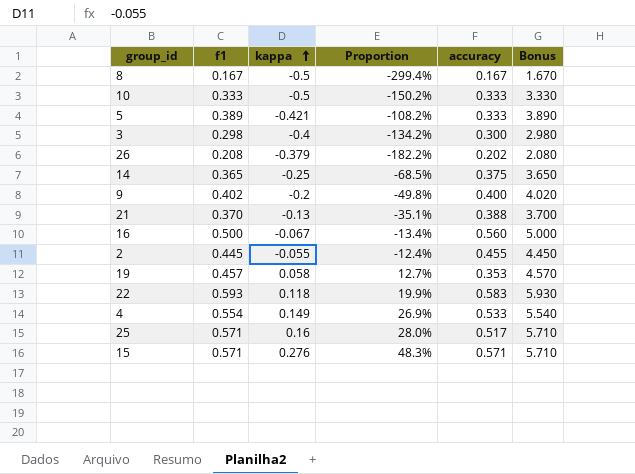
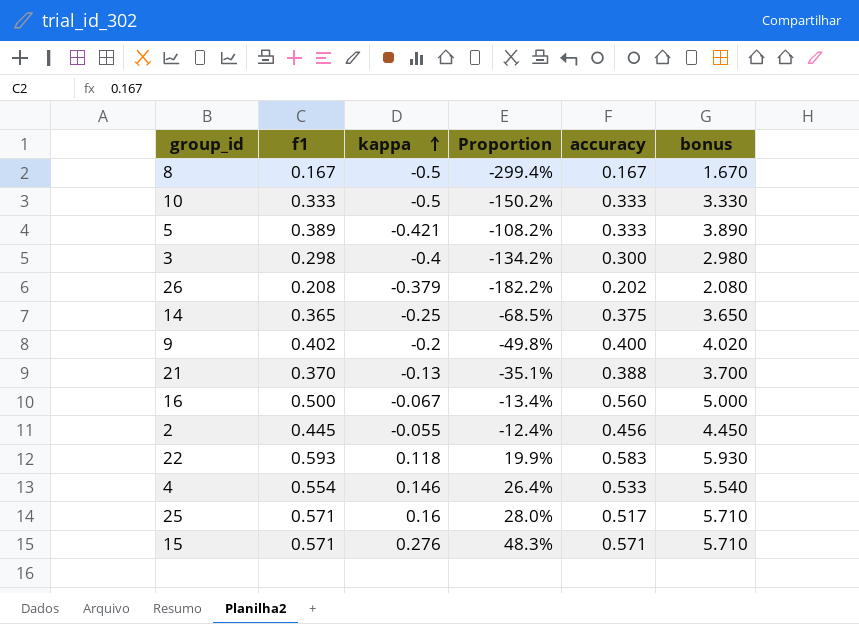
column name: Bonus -> bonus
row 19: 0.457 | 0.058 | 12.7% | 0.353 | 4.570 -> none
2 | accuracy: 0.455 -> 0.456
4 | kappa: 0.149 -> 0.146
4 | Proportion: 26.9% -> 26.4%

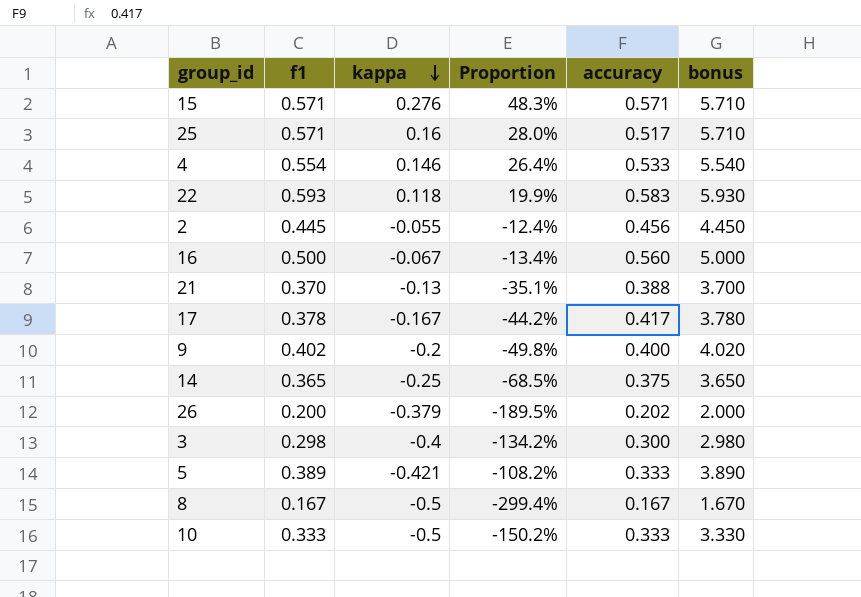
row order: kappa ascending -> kappa descending
row 17: none -> 0.378 | -0.167 | -44.2% | 0.417 | 3.780
26 | f1: 0.208 -> 0.200
26 | Proportion: -182.2% -> -189.5%
26 | bonus: 2.080 -> 2.000

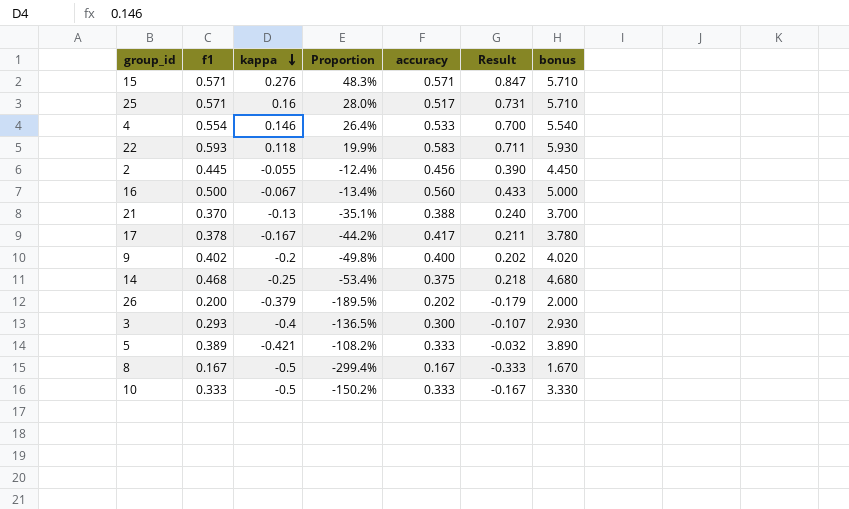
column Result | formula: none -> [f1] + [kappa]
14 | f1: 0.365 -> 0.468
14 | Proportion: -68.5% -> -53.4%
14 | bonus: 3.650 -> 4.680
3 | f1: 0.298 -> 0.293
3 | Proportion: -134.2% -> -136.5%
3 | bonus: 2.980 -> 2.930

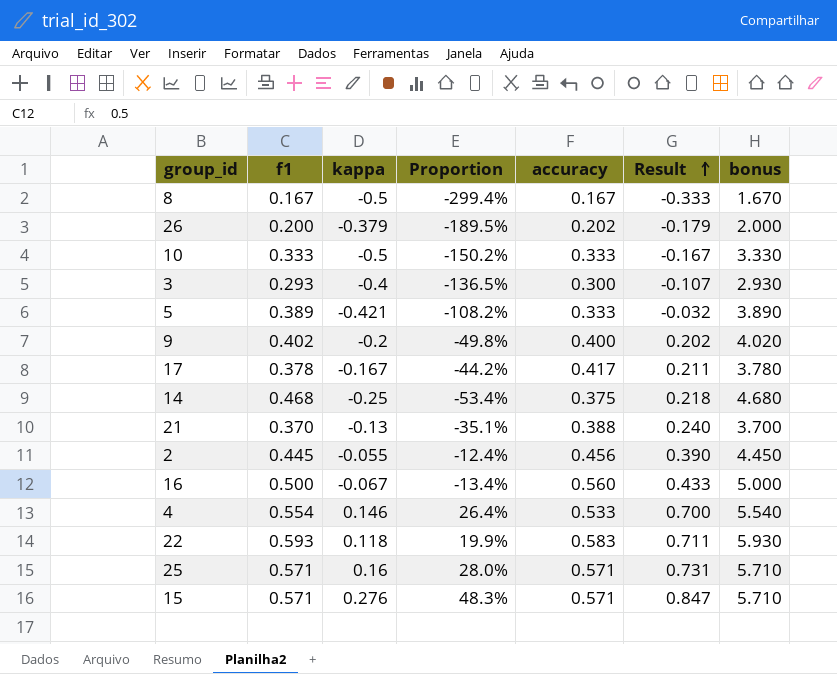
row order: kappa descending -> Result ascending
25 | accuracy: 0.517 -> 0.571

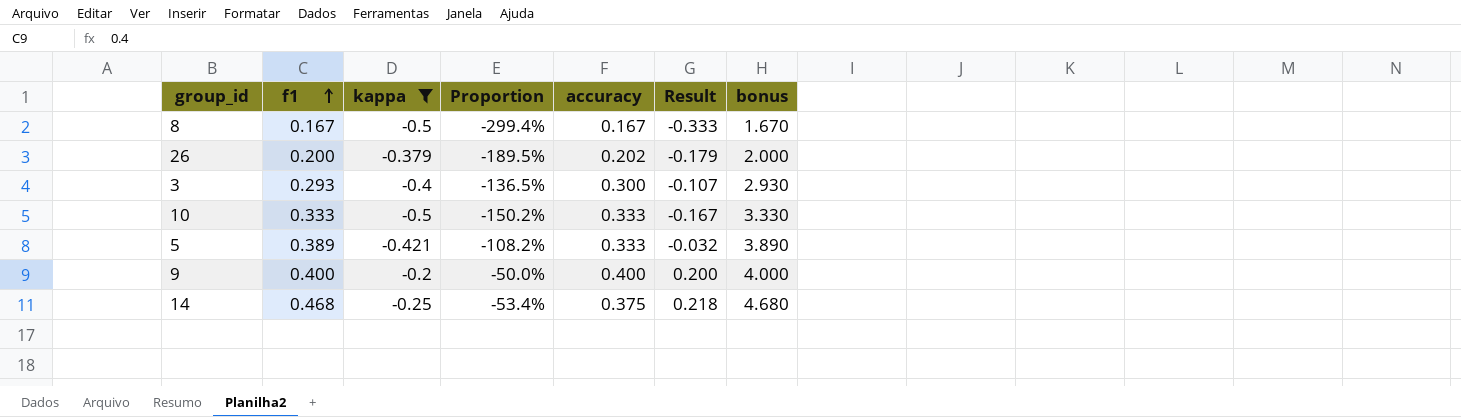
filter: none -> kappa <= -0.2
row order: Result ascending -> f1 ascending
9 | f1: 0.402 -> 0.400
9 | Proportion: -49.8% -> -50.0%
9 | Result: 0.202 -> 0.200
9 | bonus: 4.020 -> 4.000

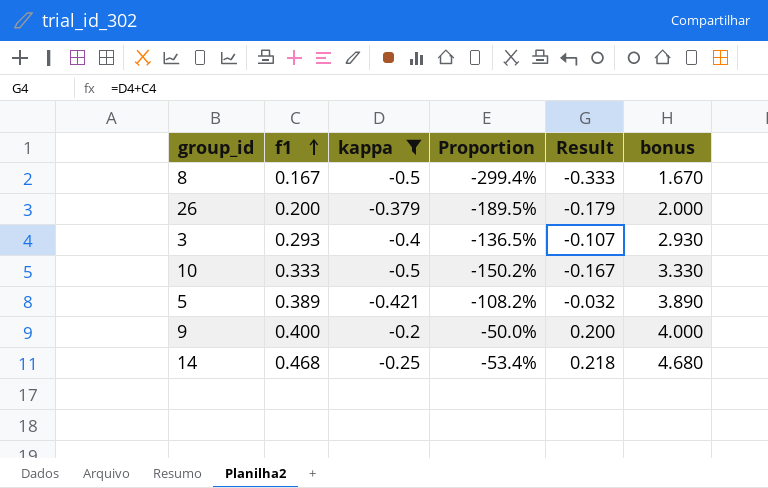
column accuracy | position: 5 -> none

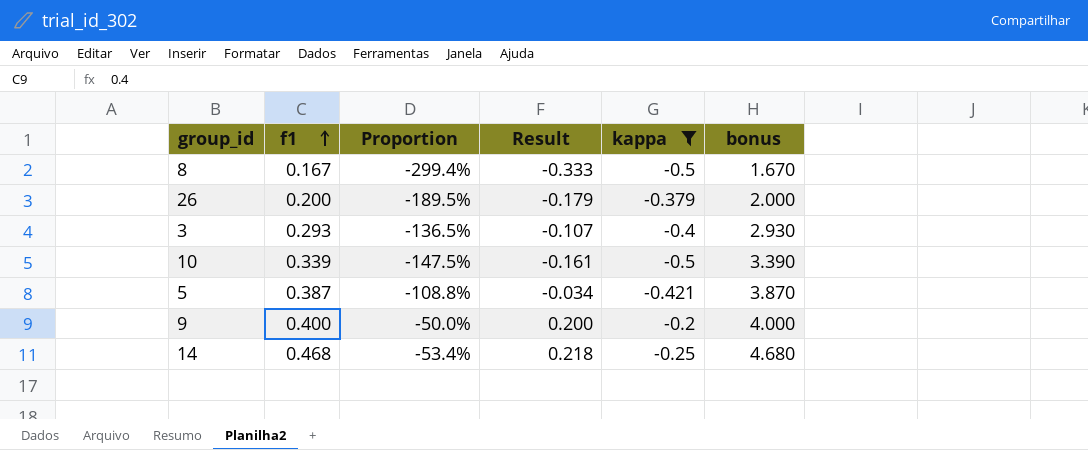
column kappa | position: 3 -> 5
10 | f1: 0.333 -> 0.339
10 | Proportion: -150.2% -> -147.5%
10 | Result: -0.167 -> -0.161
10 | bonus: 3.330 -> 3.390
5 | f1: 0.389 -> 0.387
5 | Proportion: -108.2% -> -108.8%
5 | Result: -0.032 -> -0.034
5 | bonus: 3.890 -> 3.870

